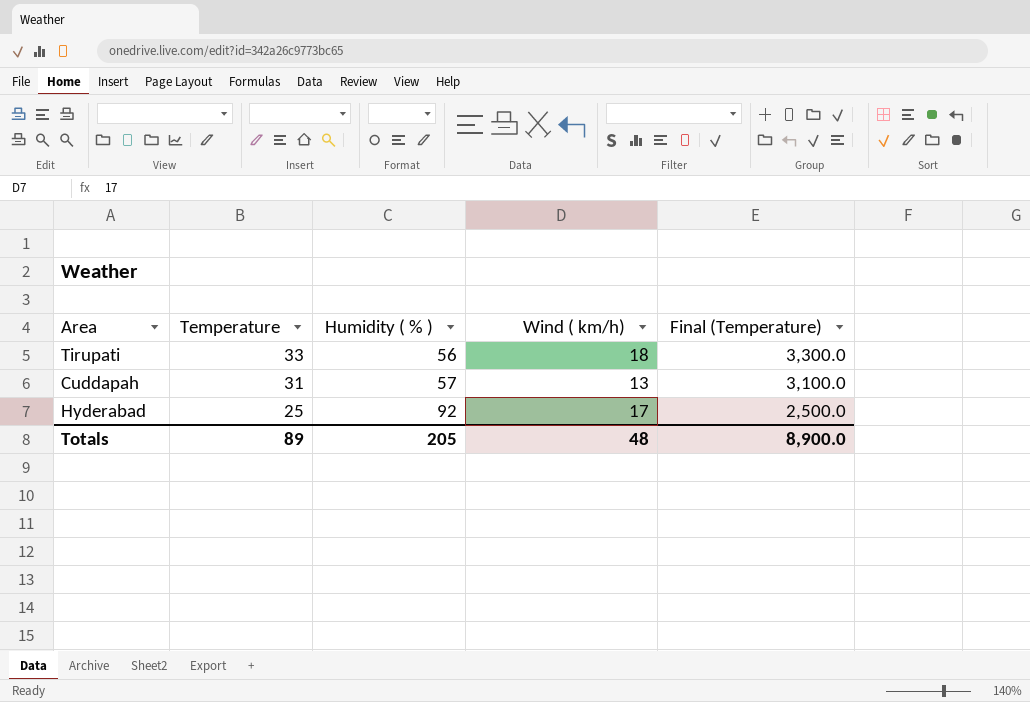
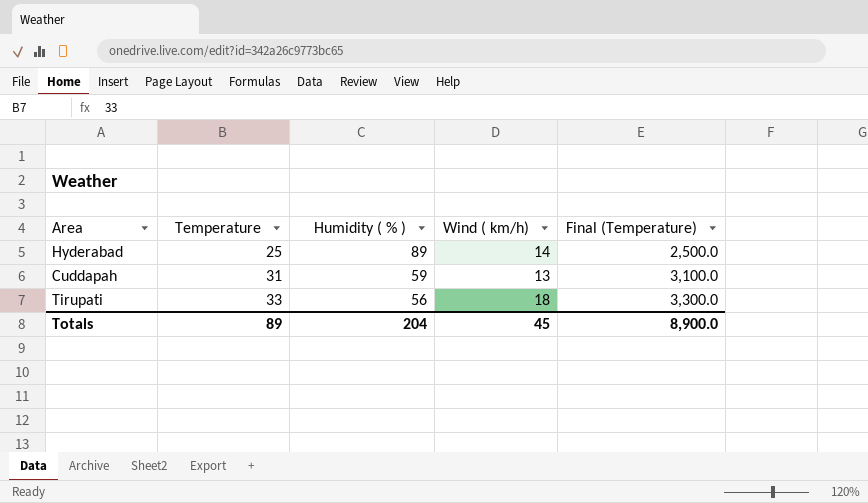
row order: Temperature descending -> Temperature ascending
Hyderabad | Humidity ( % ): 92 -> 89
Hyderabad | Wind ( km/h): 17 -> 14
Cuddapah | Humidity ( % ): 57 -> 59
Totals | Humidity ( % ): 205 -> 204
Totals | Wind ( km/h): 48 -> 45

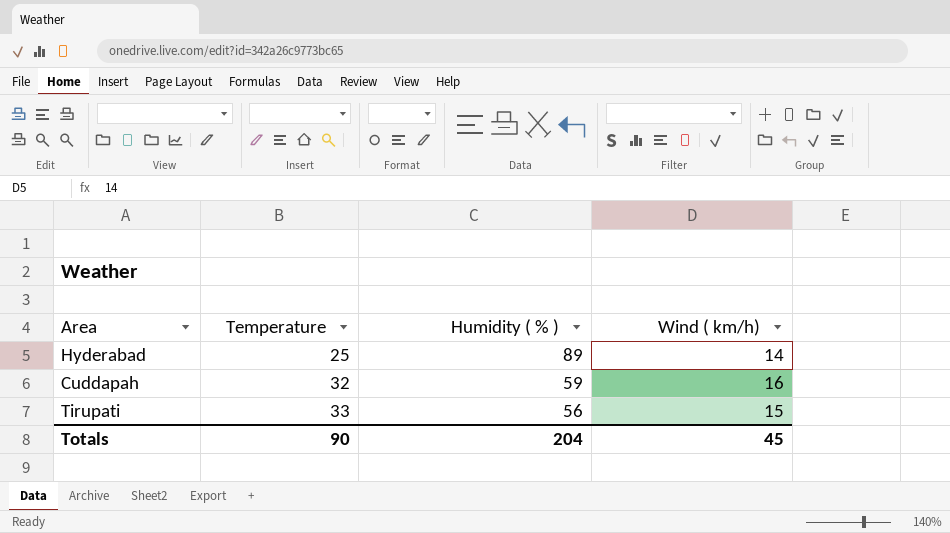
column Final (Temperature) | formula: [Temperature] * 100 -> none
Cuddapah | Temperature: 31 -> 32
Cuddapah | Wind ( km/h): 13 -> 16
Tirupati | Wind ( km/h): 18 -> 15
Totals | Temperature: 89 -> 90

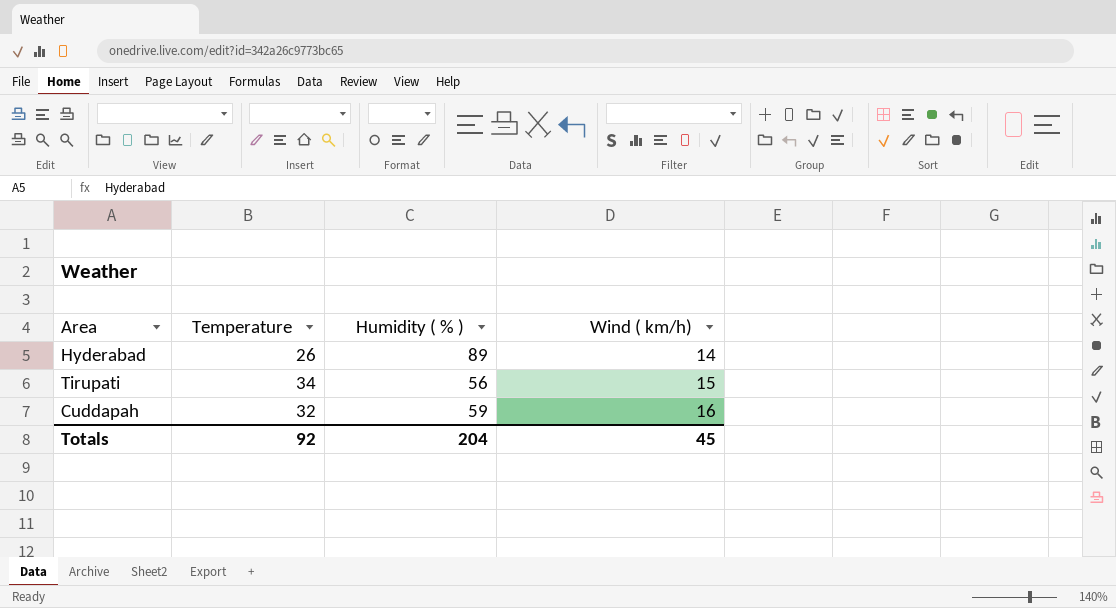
row order: Temperature ascending -> Wind ( km/h) ascending
Hyderabad | Temperature: 25 -> 26
Tirupati | Temperature: 33 -> 34
Totals | Temperature: 90 -> 92

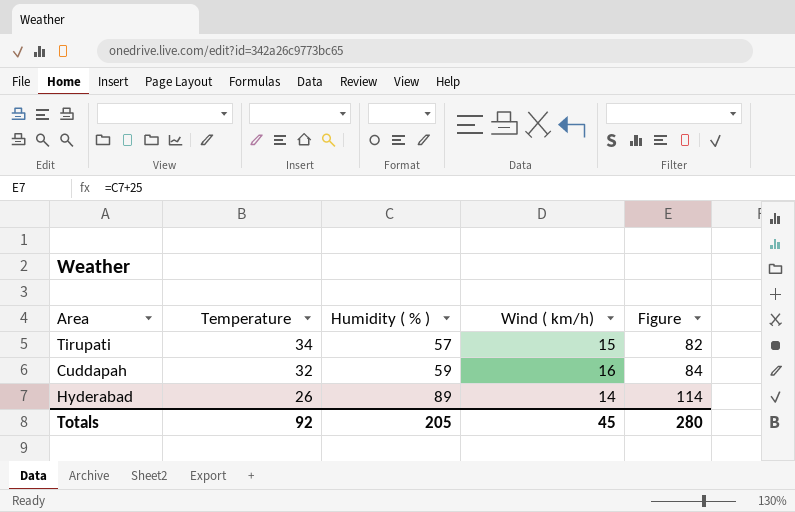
row order: Wind ( km/h) ascending -> Temperature descending
column Figure | formula: none -> [Humidity ( % )] + 25
Tirupati | Humidity ( % ): 56 -> 57
Totals | Humidity ( % ): 204 -> 205

